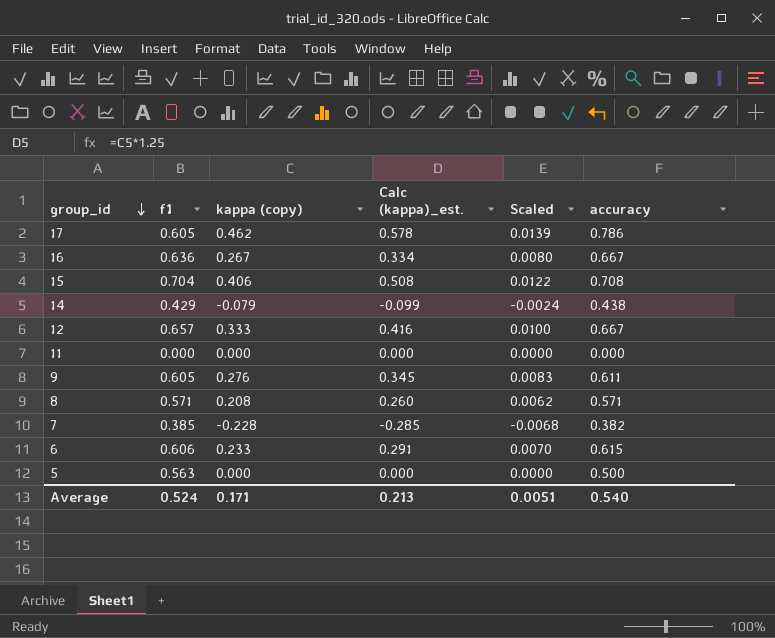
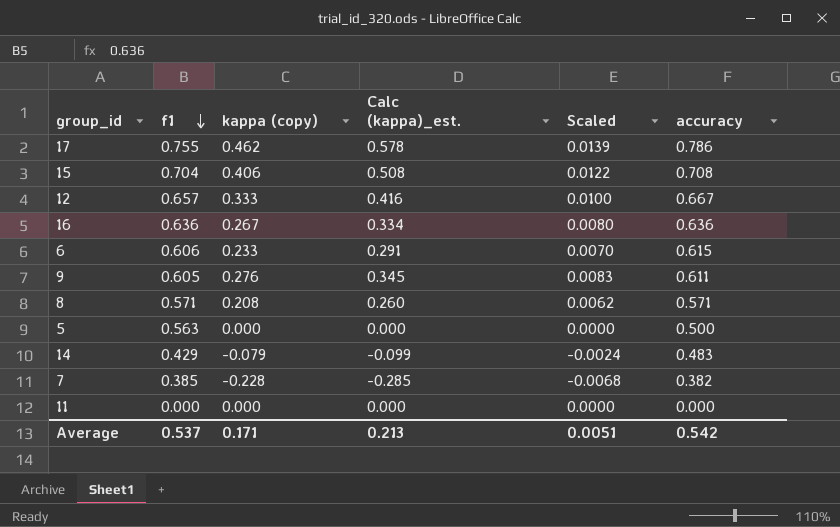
row order: group_id descending -> f1 descending
17 | f1: 0.605 -> 0.755
16 | accuracy: 0.667 -> 0.636
14 | accuracy: 0.438 -> 0.483
Average | f1: 0.524 -> 0.537
Average | accuracy: 0.540 -> 0.542

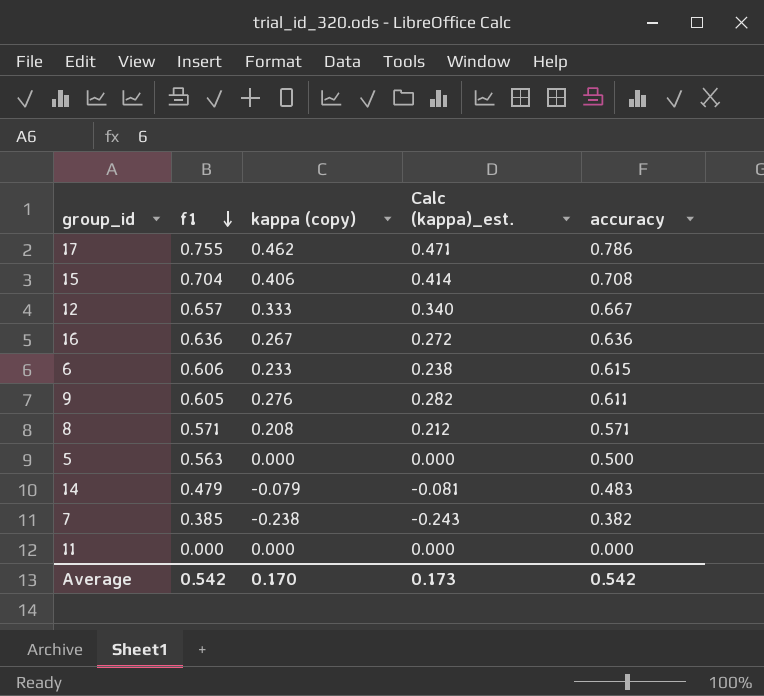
column Scaled | formula: [kappa (copy)] * 0.03 -> none
column Calc (kappa)_est. | formula: [kappa (copy)] * 1.25 -> [kappa (copy)] * 1.02
14 | f1: 0.429 -> 0.479
7 | kappa (copy): -0.228 -> -0.238
Average | f1: 0.537 -> 0.542
Average | kappa (copy): 0.171 -> 0.170
Average | Calc (kappa)_est.: 0.213 -> 0.173

